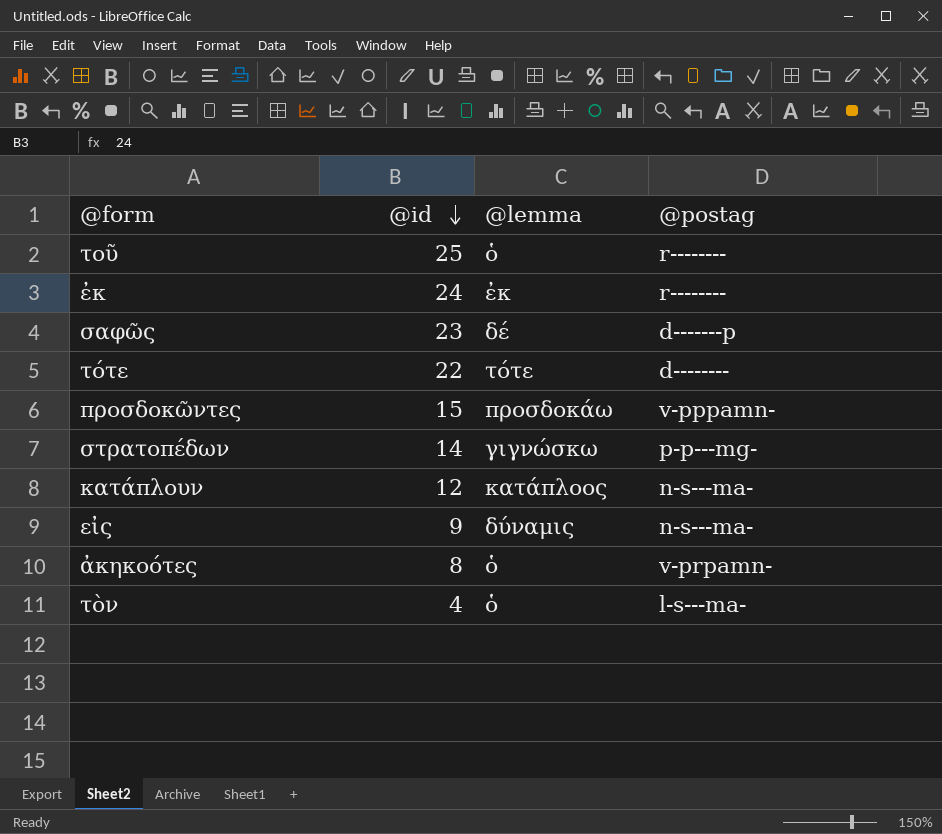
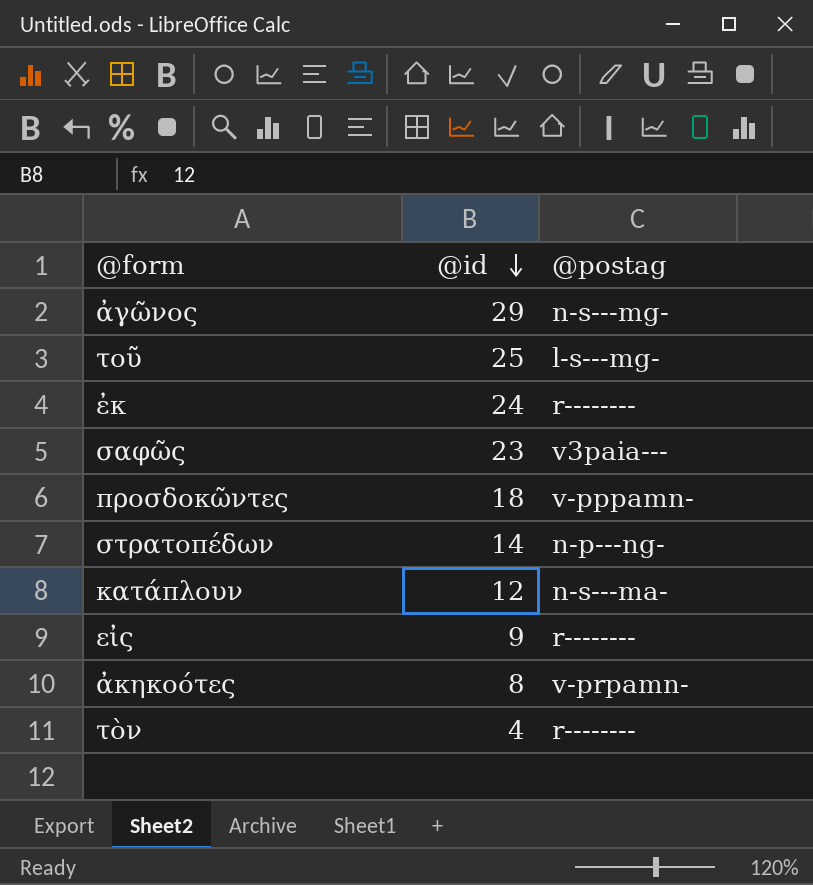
column @lemma | position: 3 -> none
row τότε: 22 | τότε | d-------- -> none
row ἀγῶνος: none -> 29 | n-s---mg-
τοῦ | @postag: r-------- -> l-s---mg-
σαφῶς | @postag: d-------p -> v3paia---
προσδοκῶντες | @id: 15 -> 18
στρατοπέδων | @postag: p-p---mg- -> n-p---ng-
εἰς | @postag: n-s---ma- -> r--------
τὸν | @postag: l-s---ma- -> r--------

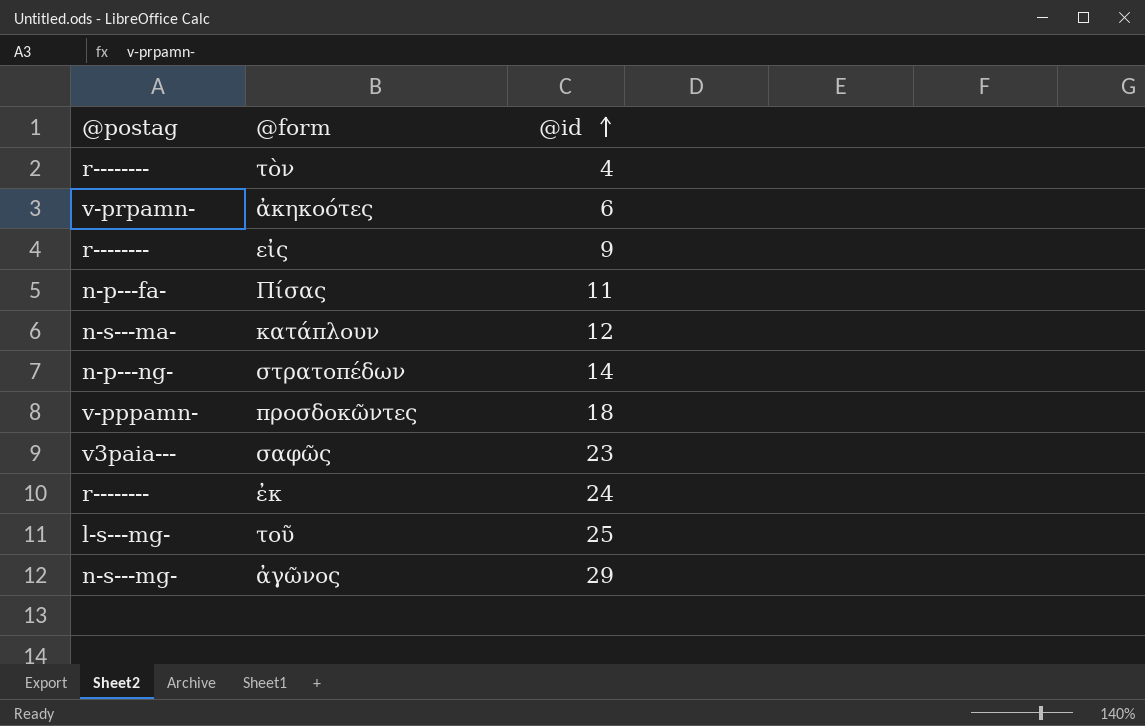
row order: @id descending -> @id ascending
column @postag | position: 3 -> 1
ἀκηκοότες | @id: 8 -> 6
row Πίσας: none -> n-p---fa- | 11

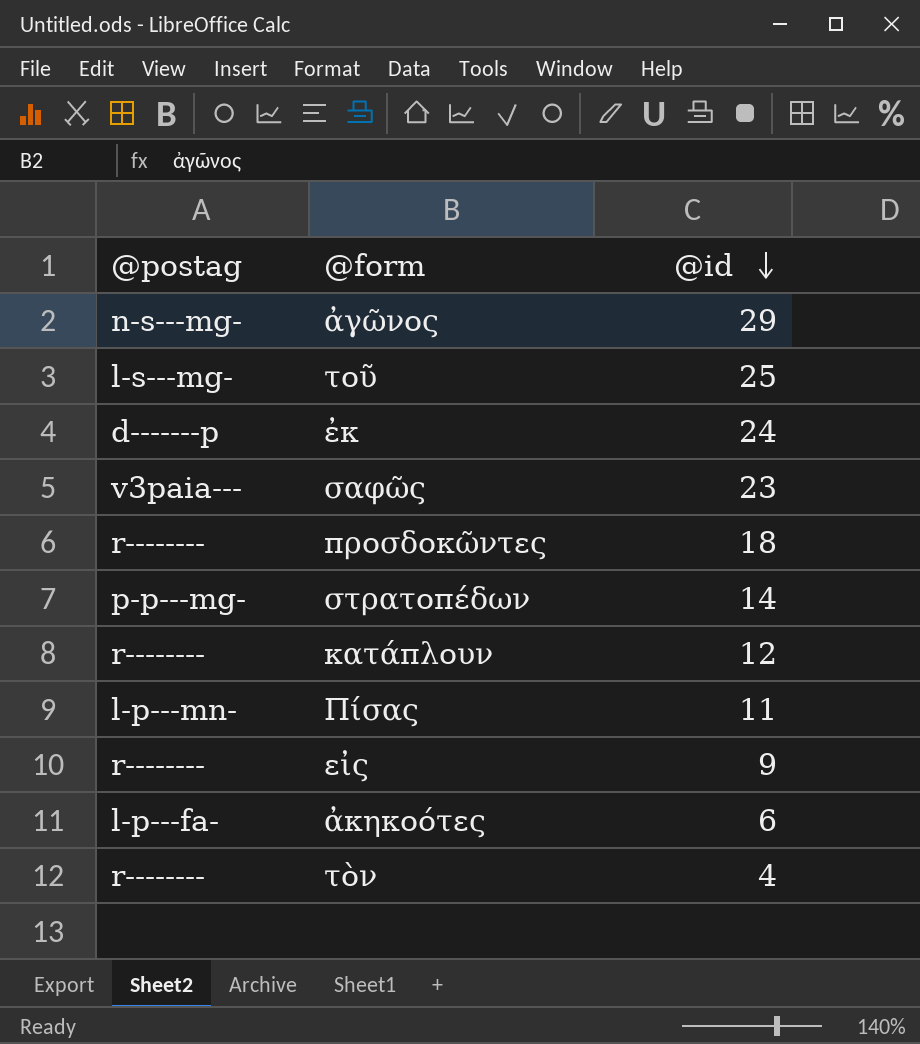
row order: @id ascending -> @id descending
ἐκ | @postag: r-------- -> d-------p
προσδοκῶντες | @postag: v-pppamn- -> r--------
στρατοπέδων | @postag: n-p---ng- -> p-p---mg-
κατάπλουν | @postag: n-s---ma- -> r--------
Πίσας | @postag: n-p---fa- -> l-p---mn-
ἀκηκοότες | @postag: v-prpamn- -> l-p---fa-

